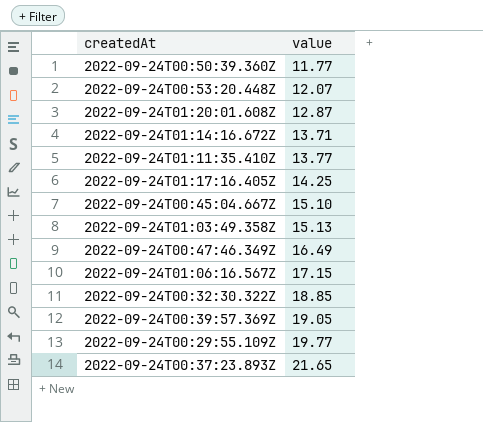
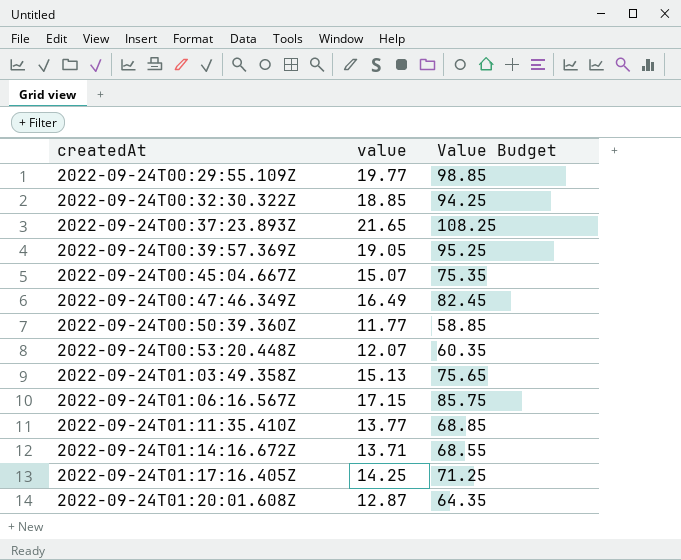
row order: value ascending -> createdAt ascending
column Value Budget | formula: none -> [value] * 5
2022-09-24T00:45:04.667Z | value: 15.10 -> 15.07

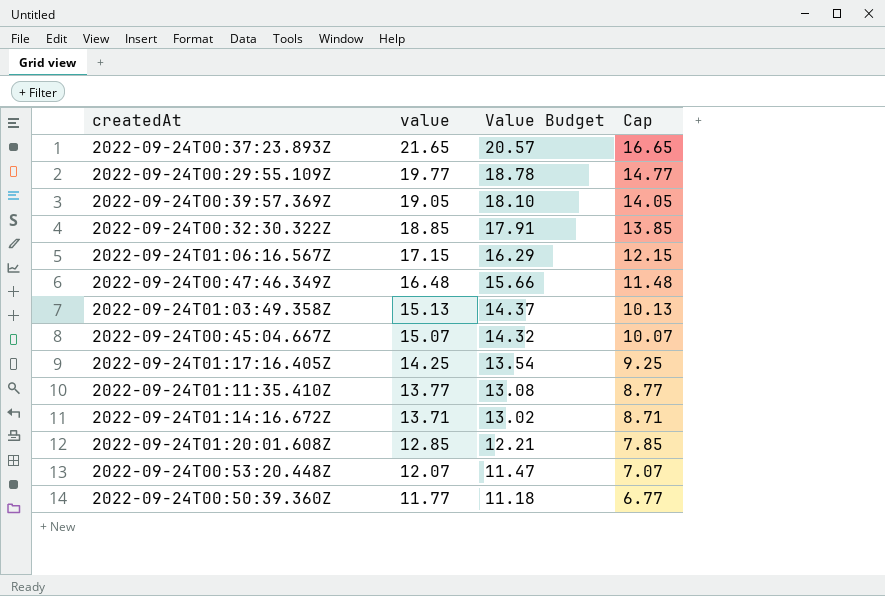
row order: createdAt ascending -> value descending
column Value Budget | formula: [value] * 5 -> [value] * 0.95
column Cap | formula: none -> [value] - 5
2022-09-24T00:47:46.349Z | value: 16.49 -> 16.48
2022-09-24T01:20:01.608Z | value: 12.87 -> 12.85

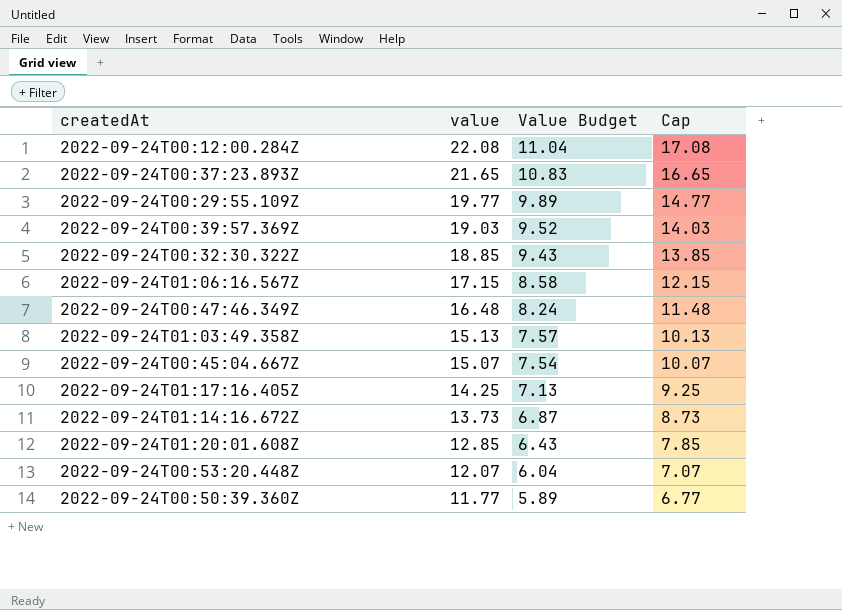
column Value Budget | formula: [value] * 0.95 -> [value] * 0.5
row 2022-09-24T01:11:35.410Z: 13.77 | 13.08 | 8.77 -> none
row 2022-09-24T00:12:00.284Z: none -> 22.08 | 11.04 | 17.08
2022-09-24T00:39:57.369Z | value: 19.05 -> 19.03
2022-09-24T00:39:57.369Z | Cap: 14.05 -> 14.03
2022-09-24T01:14:16.672Z | value: 13.71 -> 13.73
2022-09-24T01:14:16.672Z | Cap: 8.71 -> 8.73

